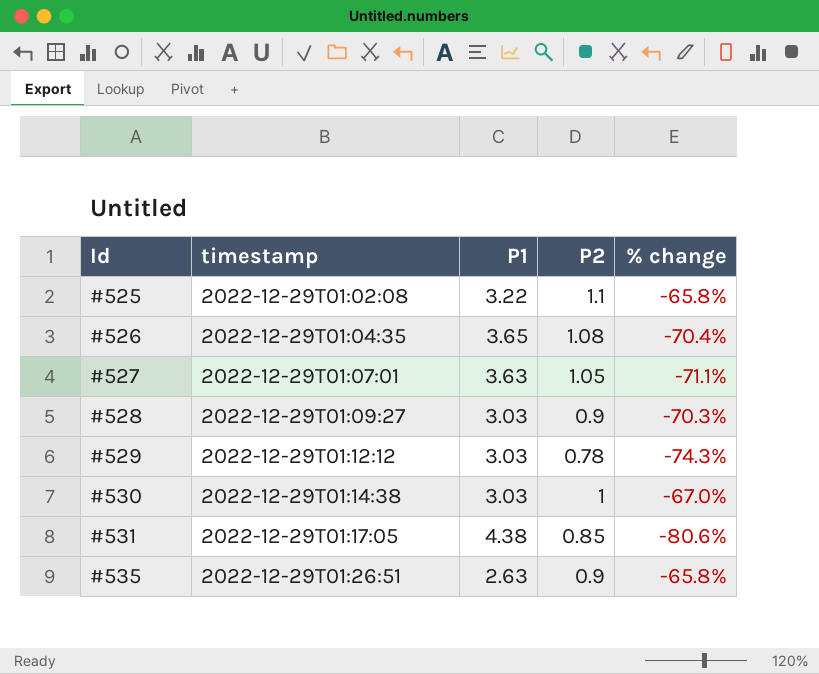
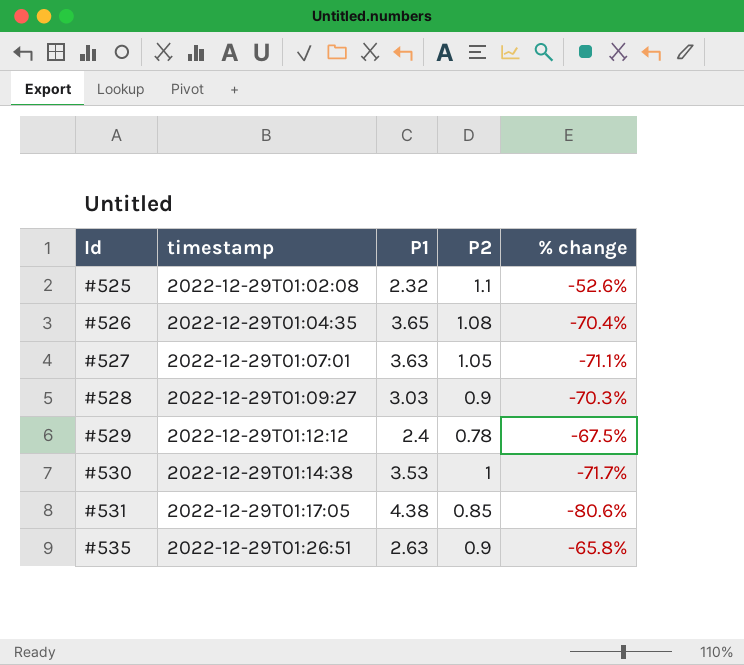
#525 | P1: 3.22 -> 2.32
#525 | % change: -65.8% -> -52.6%
#529 | P1: 3.03 -> 2.4
#529 | % change: -74.3% -> -67.5%
#530 | P1: 3.03 -> 3.53
#530 | % change: -67.0% -> -71.7%

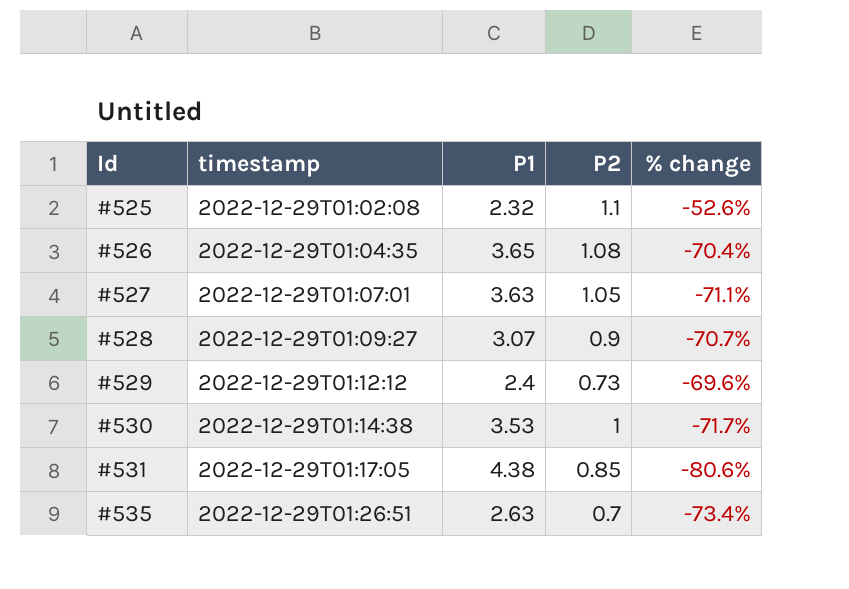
#528 | P1: 3.03 -> 3.07
#528 | % change: -70.3% -> -70.7%
#529 | P2: 0.78 -> 0.73
#529 | % change: -67.5% -> -69.6%
#535 | P2: 0.9 -> 0.7
#535 | % change: -65.8% -> -73.4%

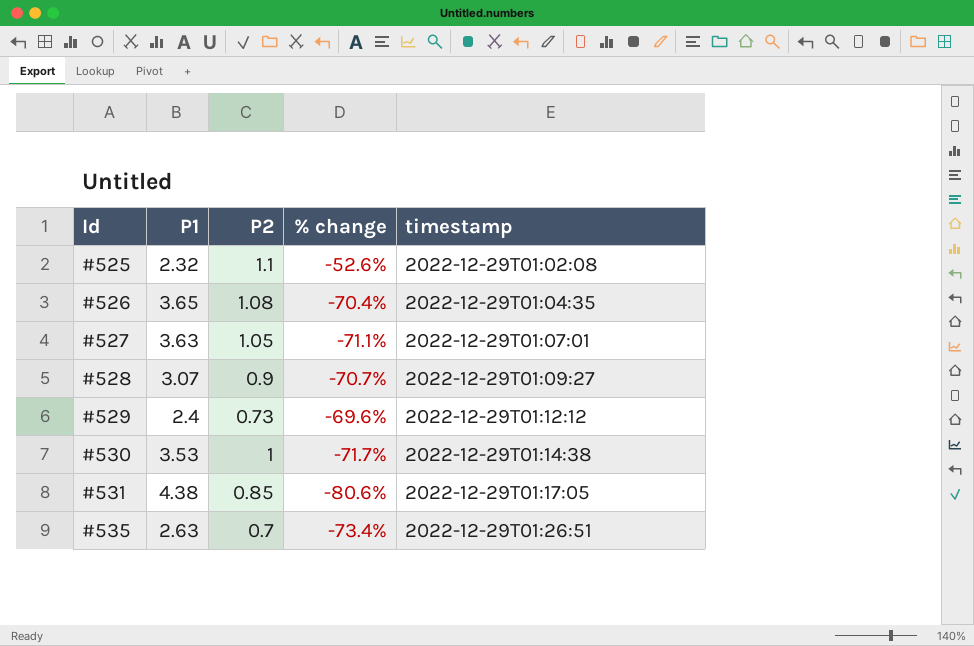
column timestamp | position: 2 -> 5

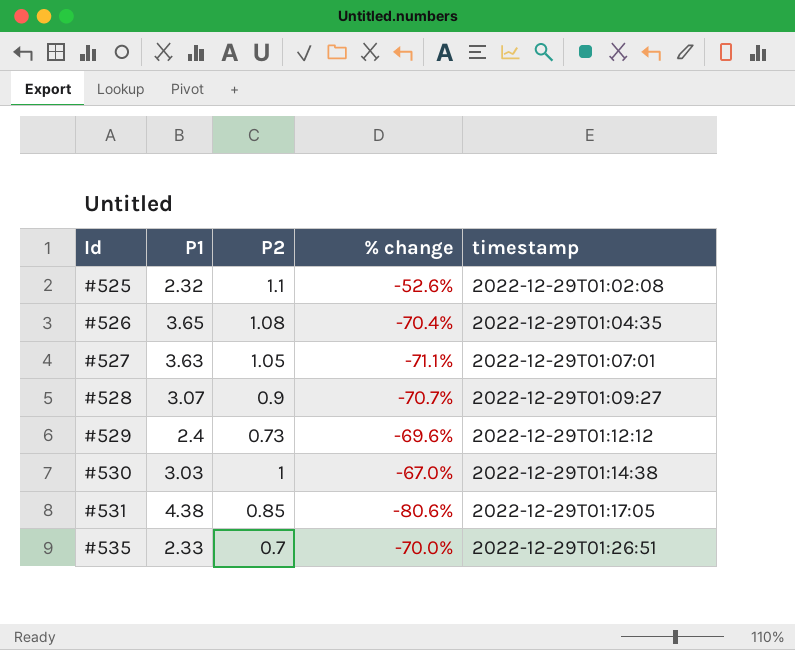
#530 | P1: 3.53 -> 3.03
#530 | % change: -71.7% -> -67.0%
#535 | P1: 2.63 -> 2.33
#535 | % change: -73.4% -> -70.0%

